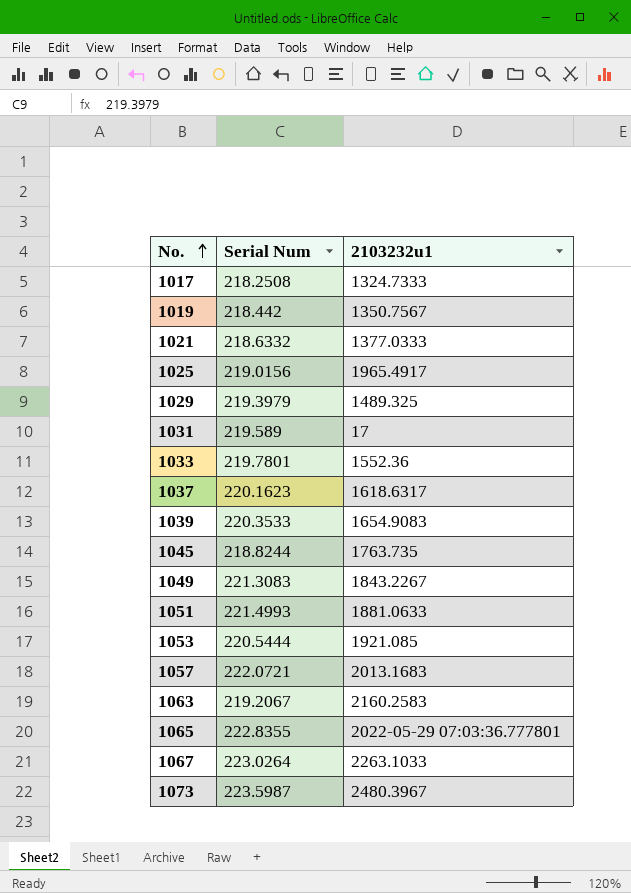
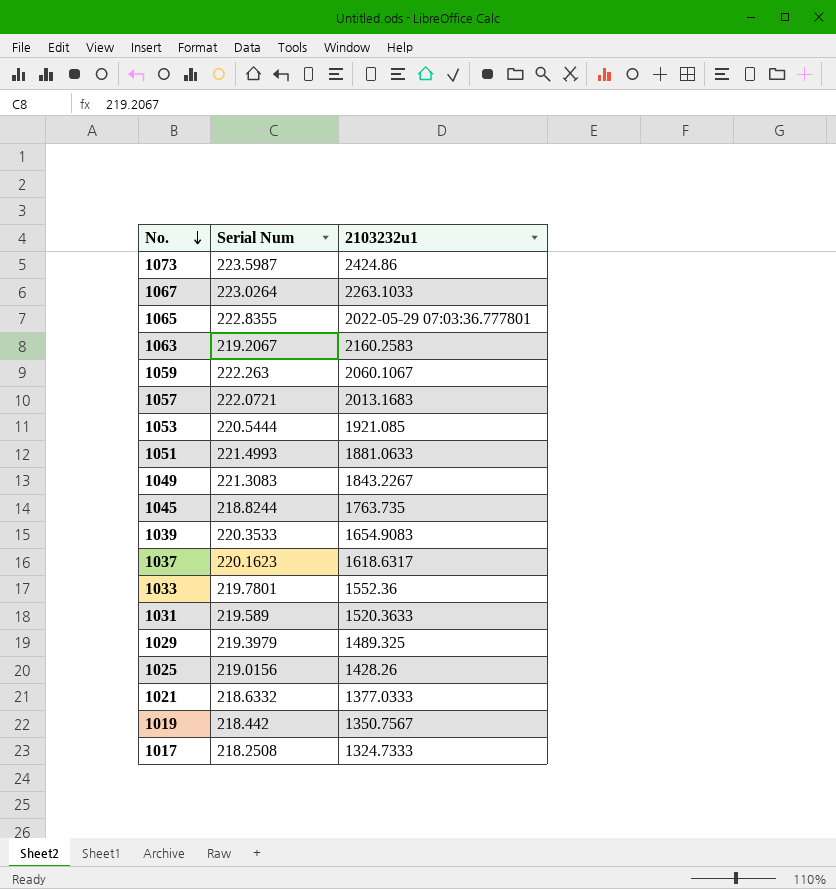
row order: No. ascending -> No. descending
1073 | 2103232u1: 2480.3967 -> 2424.86
row 1059: none -> 222.263 | 2060.1067
1031 | 2103232u1: 17 -> 1520.3633
1025 | 2103232u1: 1965.4917 -> 1428.26

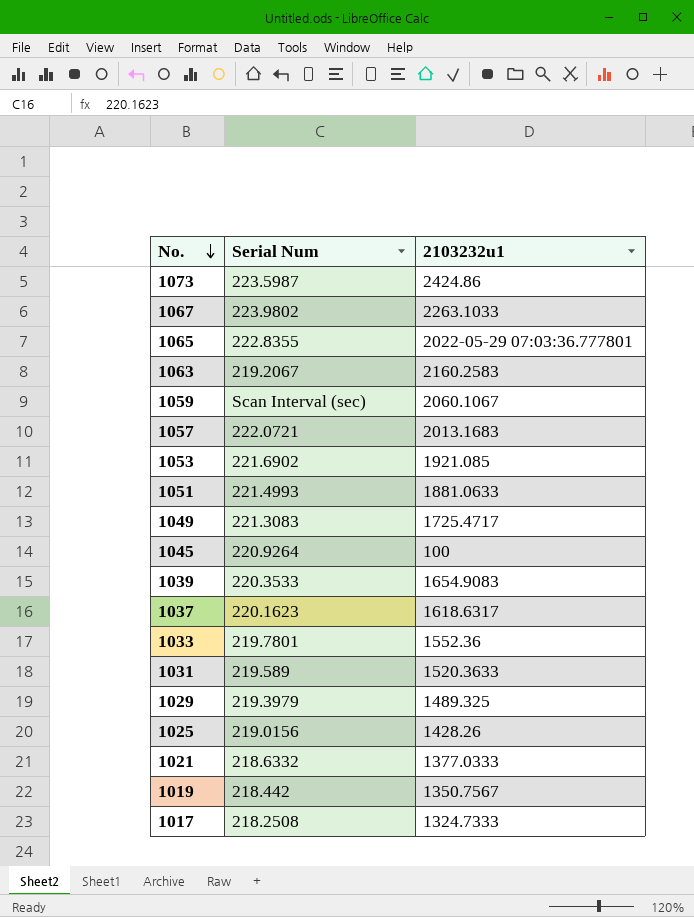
1067 | Serial Num: 223.0264 -> 223.9802
1059 | Serial Num: 222.263 -> Scan Interval (sec)
1053 | Serial Num: 220.5444 -> 221.6902
1049 | 2103232u1: 1843.2267 -> 1725.4717
1045 | Serial Num: 218.8244 -> 220.9264
1045 | 2103232u1: 1763.735 -> 100

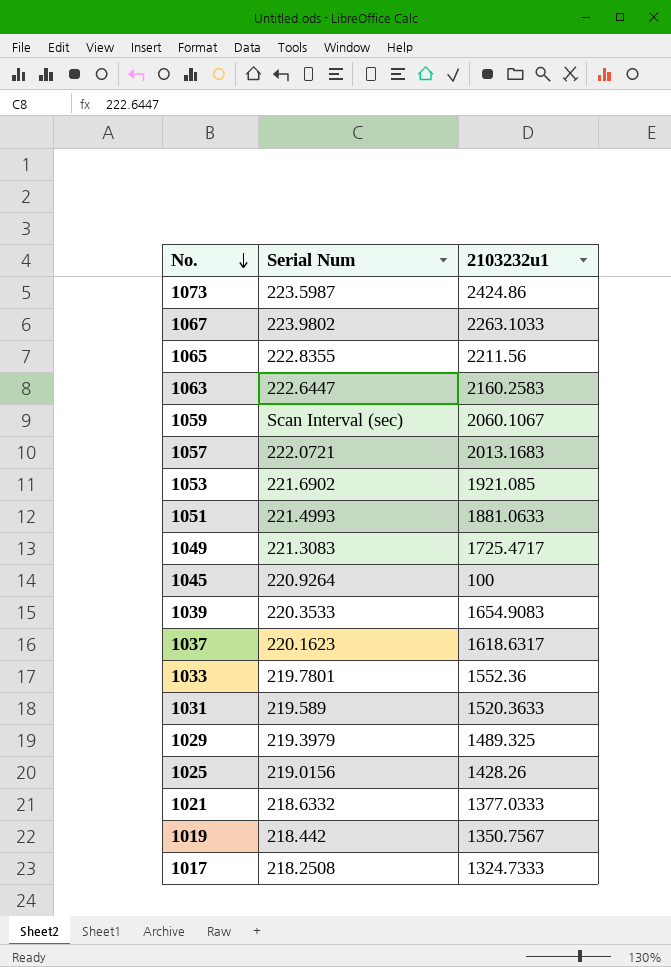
1065 | 2103232u1: 2022-05-29 07:03:36.777801 -> 2211.56
1063 | Serial Num: 219.2067 -> 222.6447

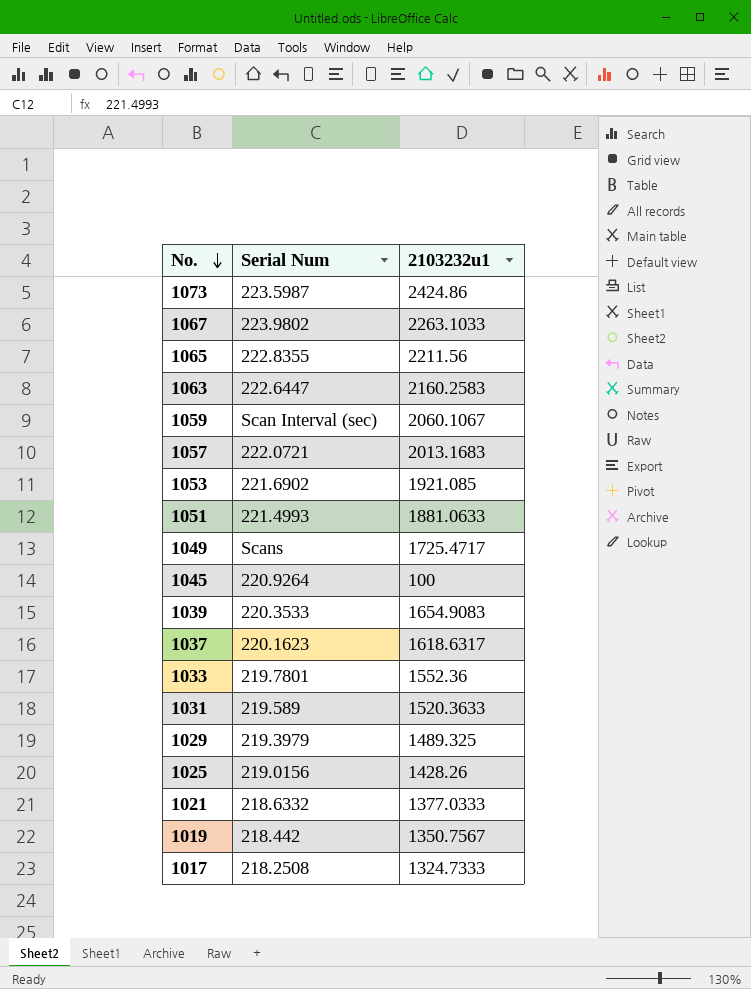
1049 | Serial Num: 221.3083 -> Scans

